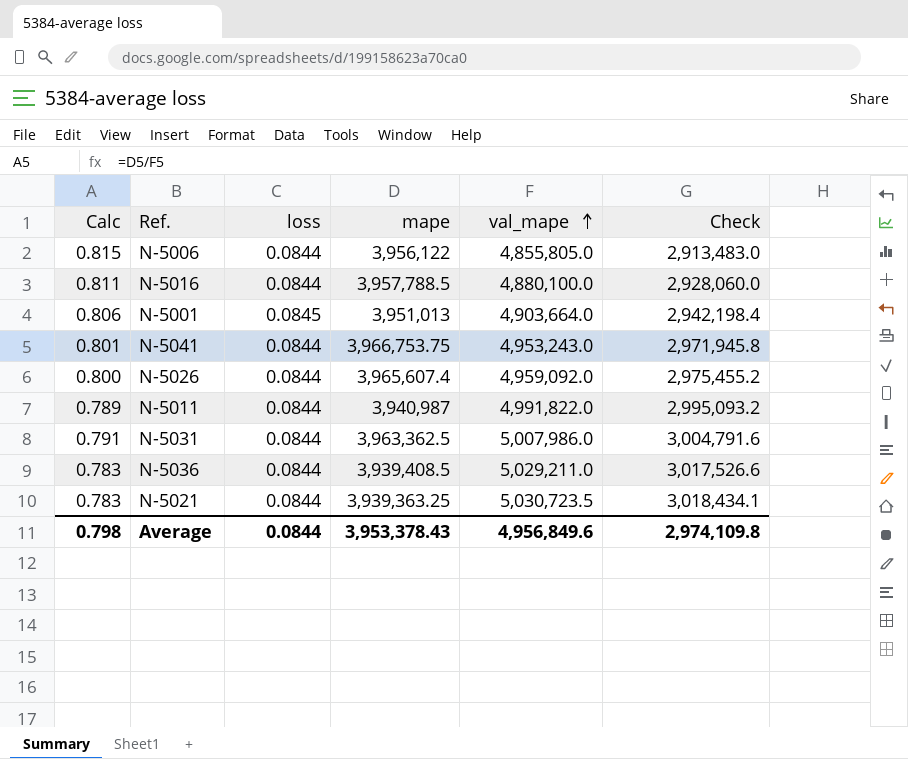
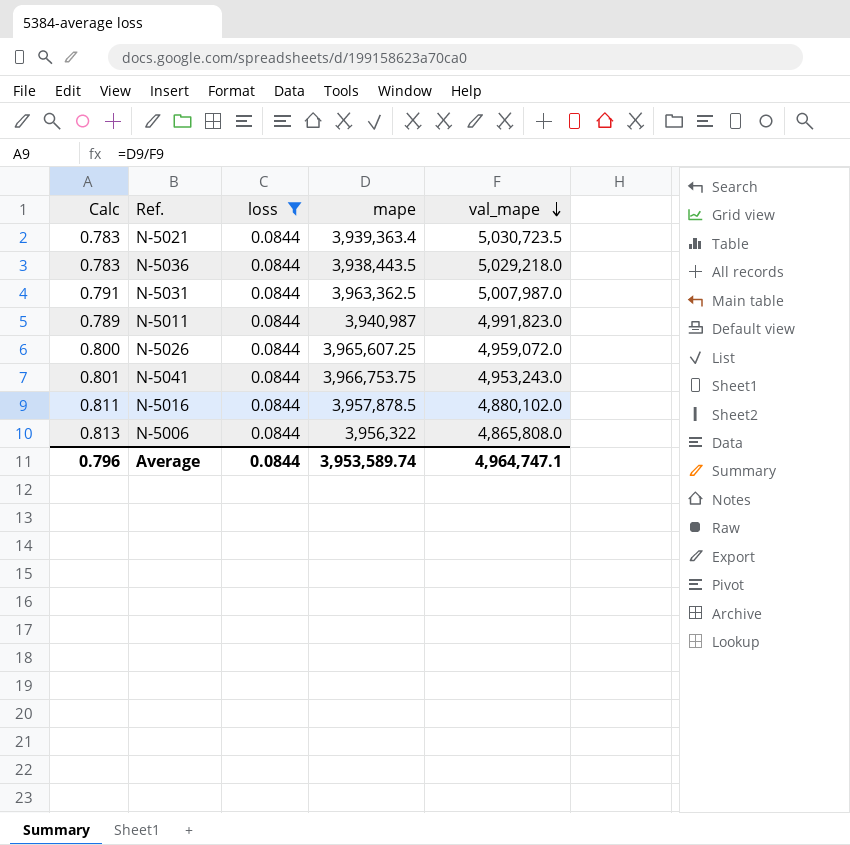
filter: none -> loss = 0.0844
row order: val_mape ascending -> val_mape descending
column Check | formula: [val_mape] * 0.6 -> none
N-5021 | mape: 3,939,363.25 -> 3,939,363.4
N-5036 | mape: 3,939,408.5 -> 3,938,443.5
N-5036 | val_mape: 5,029,211.0 -> 5,029,218.0
N-5031 | val_mape: 5,007,986.0 -> 5,007,987.0
N-5011 | val_mape: 4,991,822.0 -> 4,991,823.0
N-5026 | mape: 3,965,607.4 -> 3,965,607.25
N-5026 | val_mape: 4,959,092.0 -> 4,959,072.0
N-5016 | mape: 3,957,788.5 -> 3,957,878.5
N-5016 | val_mape: 4,880,100.0 -> 4,880,102.0
N-5006 | Calc: 0.815 -> 0.813
N-5006 | mape: 3,956,122 -> 3,956,322
N-5006 | val_mape: 4,855,805.0 -> 4,865,808.0
Average | Calc: 0.798 -> 0.796
Average | mape: 3,953,378.43 -> 3,953,589.74
Average | val_mape: 4,956,849.6 -> 4,964,747.1

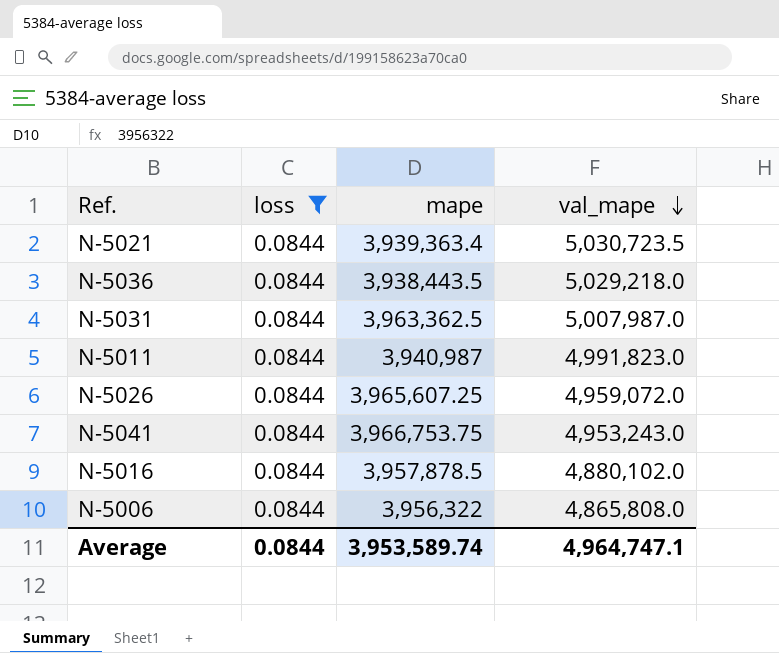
column Calc | formula: [mape] / [val_mape] -> none

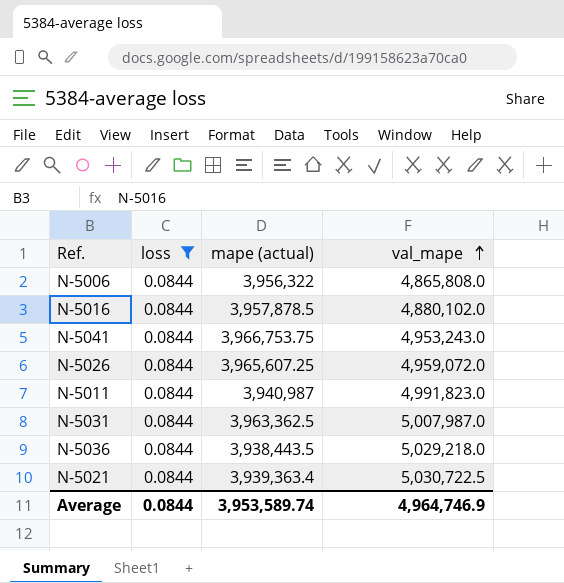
row order: val_mape descending -> val_mape ascending
column name: mape -> mape (actual)
N-5021 | val_mape: 5,030,723.5 -> 5,030,722.5
Average | val_mape: 4,964,747.1 -> 4,964,746.9

